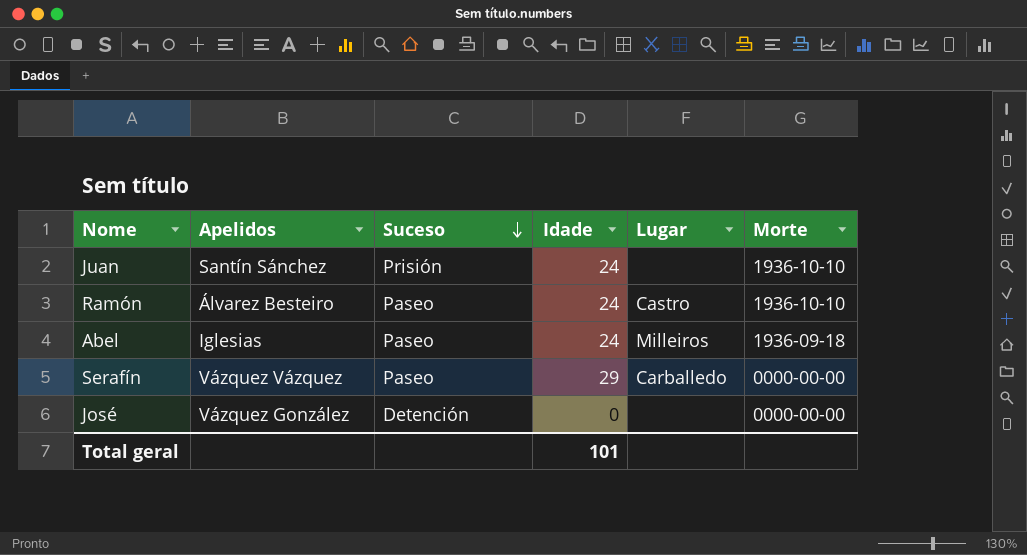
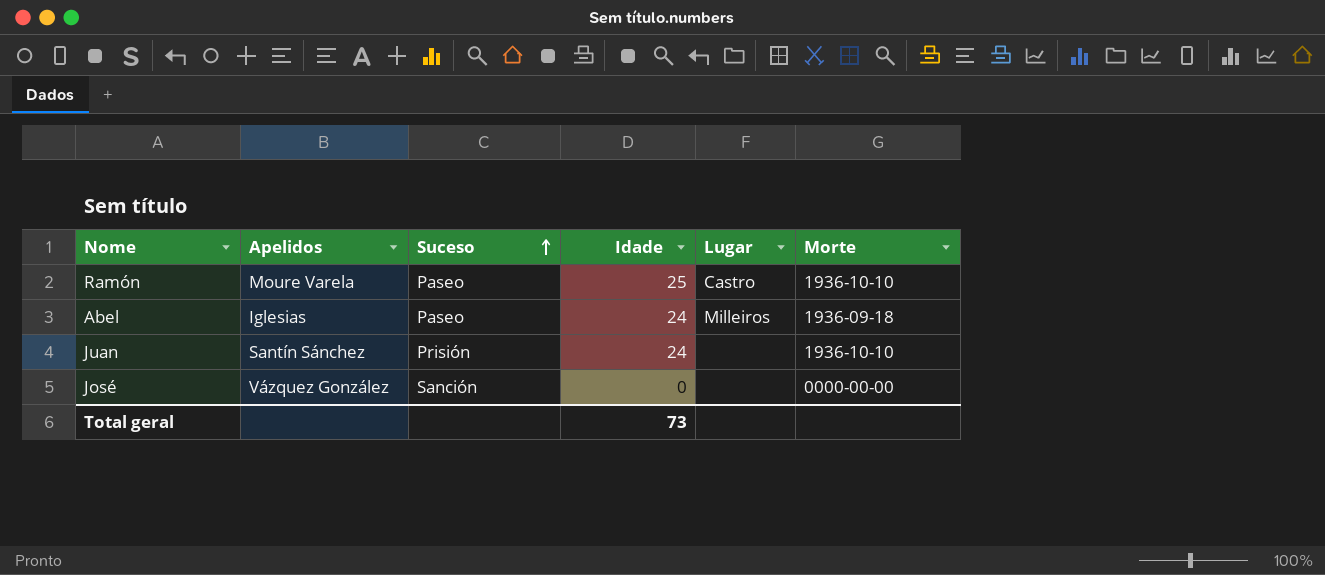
row order: Suceso descending -> Suceso ascending
row Serafín: Vázquez Vázquez | Paseo | 29 | Carballedo | 0000-00-00 -> none
Ramón | Apelidos: Álvarez Besteiro -> Moure Varela
Ramón | Idade: 24 -> 25
José | Suceso: Detención -> Sanción
Total geral | Idade: 101 -> 73

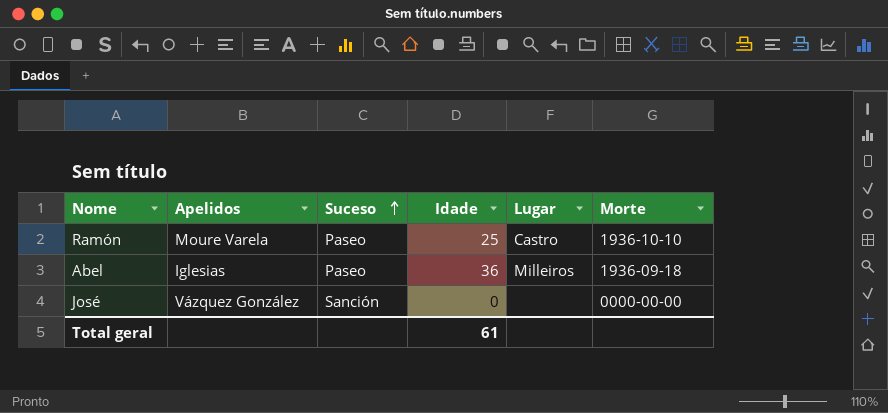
row Juan: Santín Sánchez | Prisión | 24 | none | 1936-10-10 -> none
Abel | Idade: 24 -> 36
Total geral | Idade: 73 -> 61

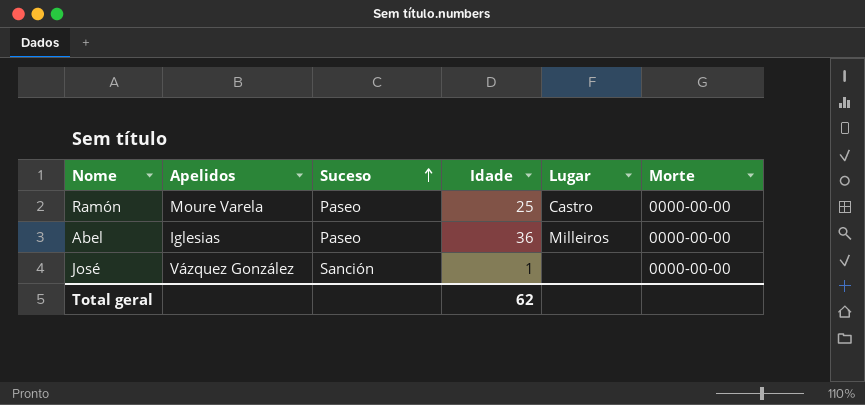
Ramón | Morte: 1936-10-10 -> 0000-00-00
Abel | Morte: 1936-09-18 -> 0000-00-00
José | Idade: 0 -> 1
Total geral | Idade: 61 -> 62

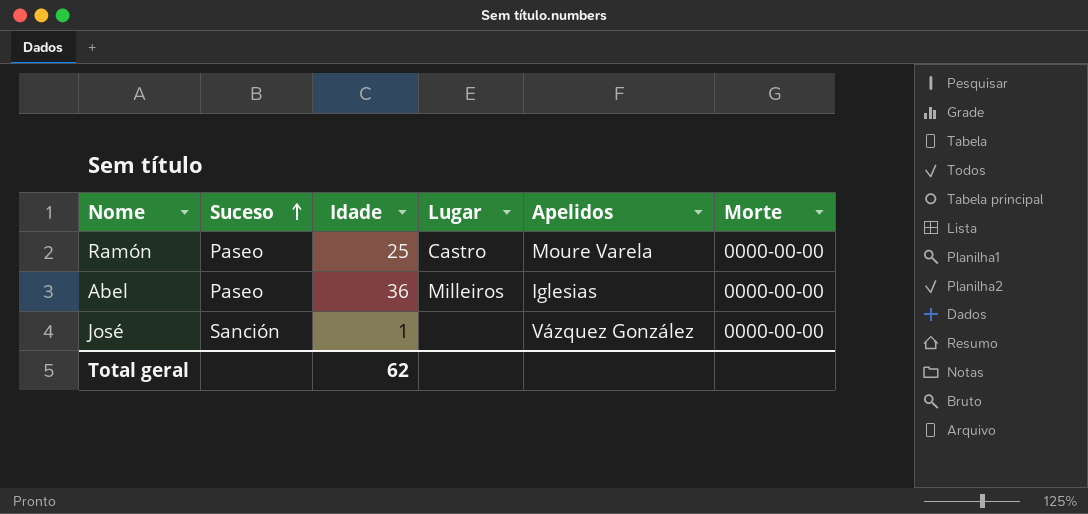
column Apelidos | position: 2 -> 5

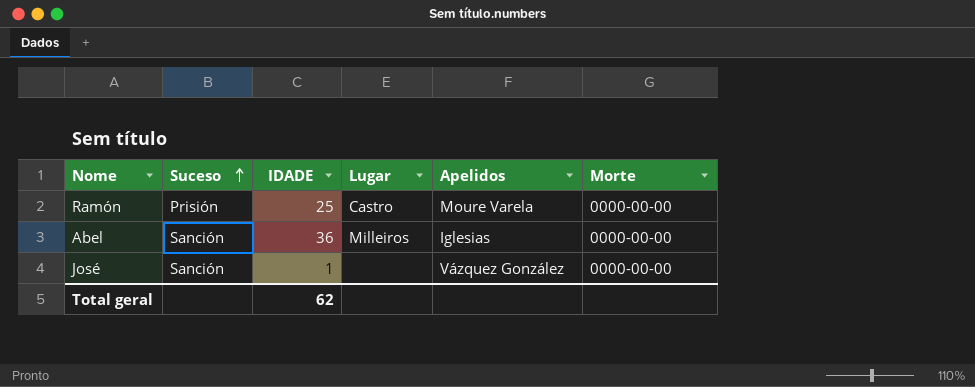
column name: Idade -> IDADE
Ramón | Suceso: Paseo -> Prisión
Abel | Suceso: Paseo -> Sanción

